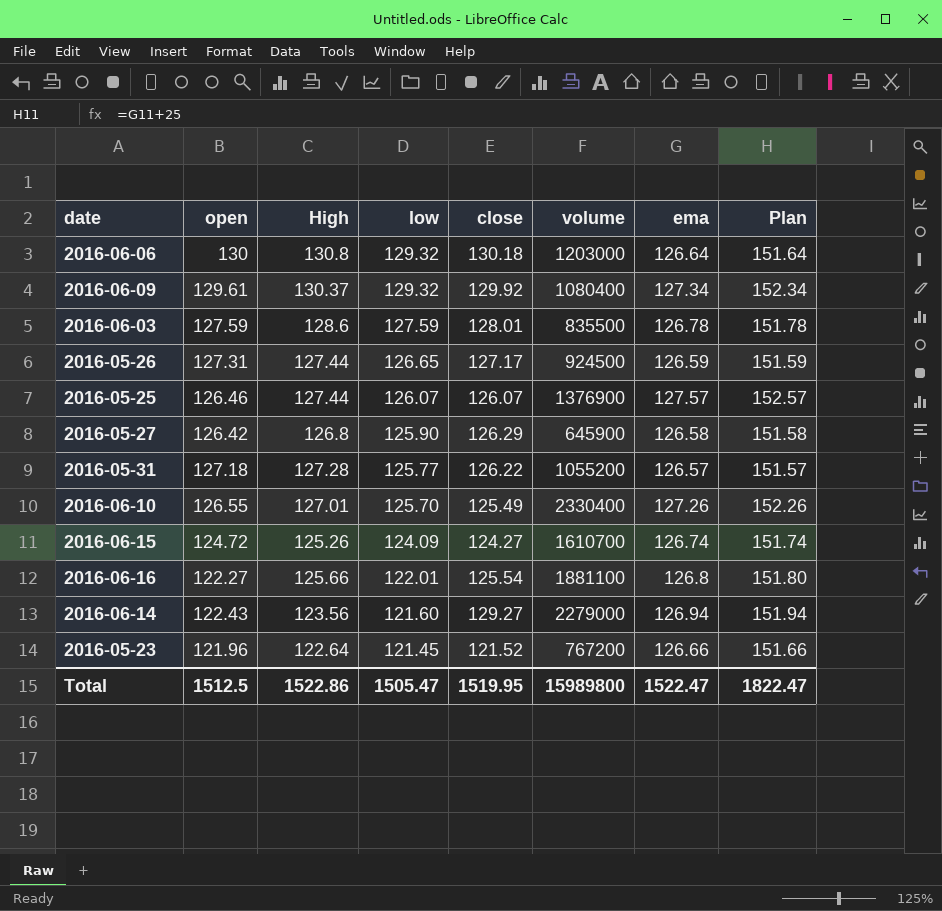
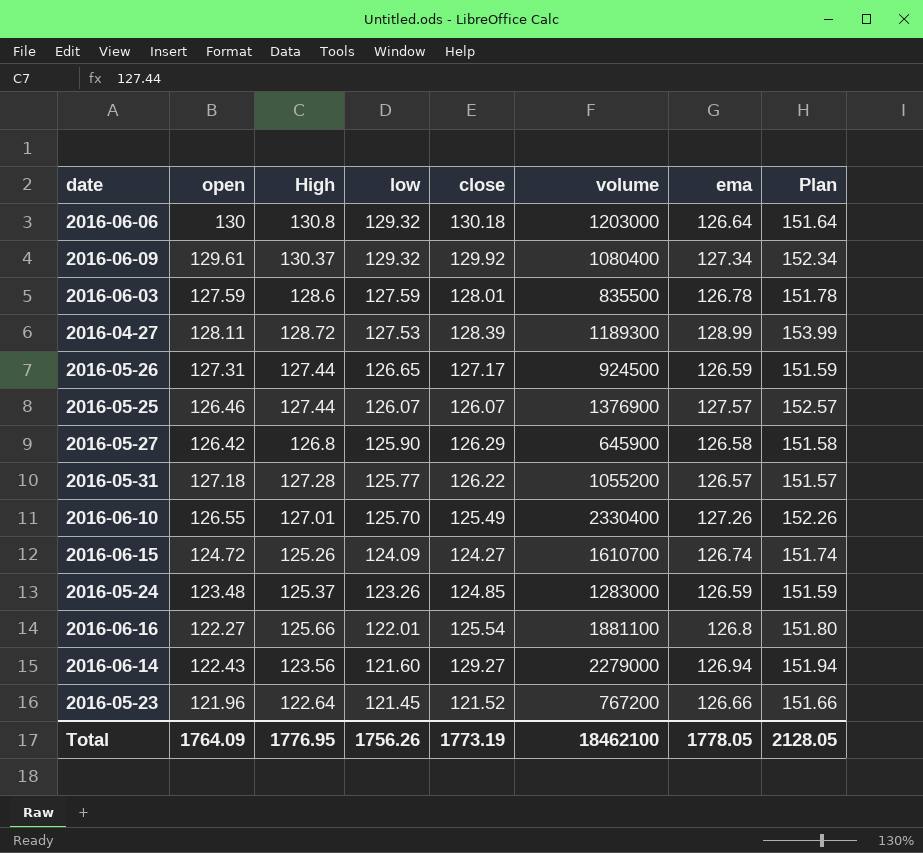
row 2016-04-27: none -> 128.11 | 128.72 | 127.53 | 128.39 | 1189300 | 128.99 | 153.99
row 2016-05-24: none -> 123.48 | 125.37 | 123.26 | 124.85 | 1283000 | 126.59 | 151.59
Total | open: 1512.5 -> 1764.09
Total | High: 1522.86 -> 1776.95
Total | low: 1505.47 -> 1756.26
Total | close: 1519.95 -> 1773.19
Total | volume: 15989800 -> 18462100
Total | ema: 1522.47 -> 1778.05
Total | Plan: 1822.47 -> 2128.05

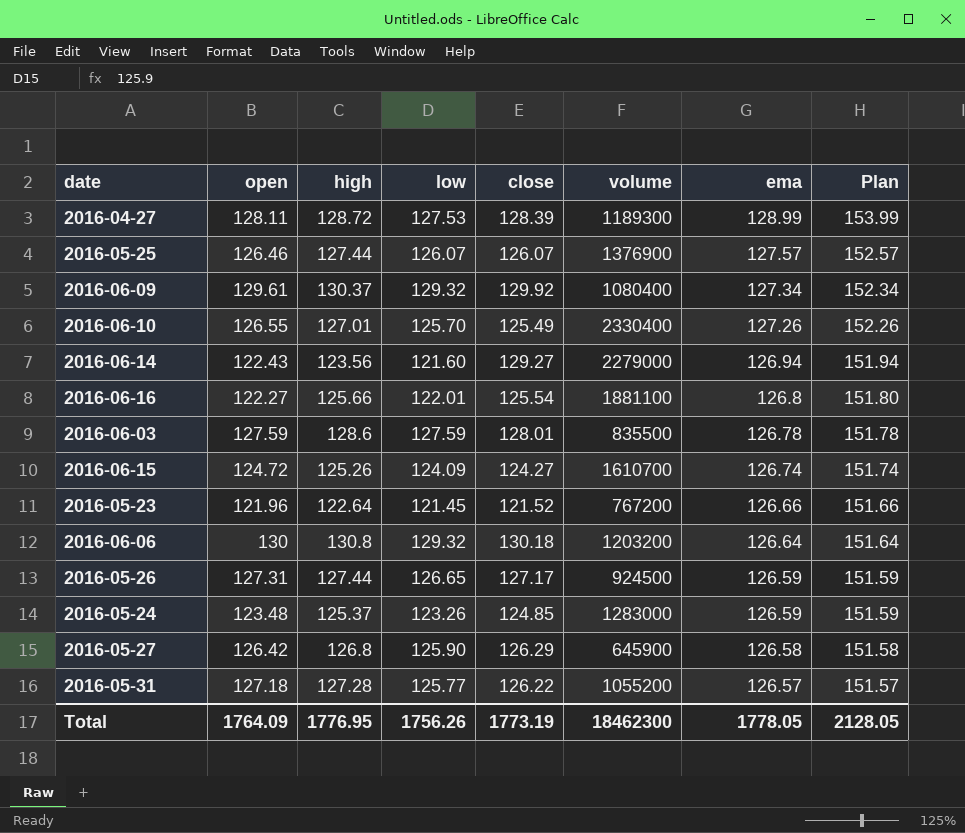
row order: low descending -> ema descending
column name: High -> high
2016-06-06 | volume: 1203000 -> 1203200
Total | volume: 18462100 -> 18462300

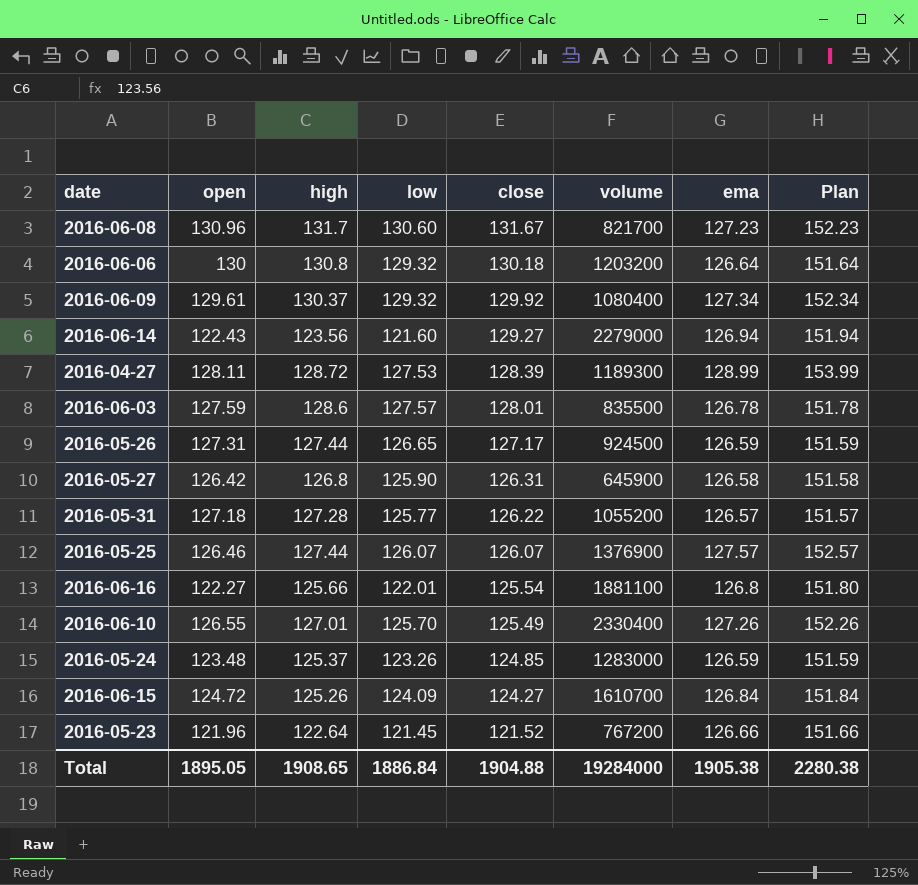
row order: ema descending -> close descending
row 2016-06-08: none -> 130.96 | 131.7 | 130.60 | 131.67 | 821700 | 127.23 | 152.23
2016-06-03 | low: 127.59 -> 127.57
2016-05-27 | close: 126.29 -> 126.31
2016-06-15 | ema: 126.74 -> 126.84
2016-06-15 | Plan: 151.74 -> 151.84
Total | open: 1764.09 -> 1895.05
Total | high: 1776.95 -> 1908.65
Total | low: 1756.26 -> 1886.84
Total | close: 1773.19 -> 1904.88
Total | volume: 18462300 -> 19284000
Total | ema: 1778.05 -> 1905.38
Total | Plan: 2128.05 -> 2280.38

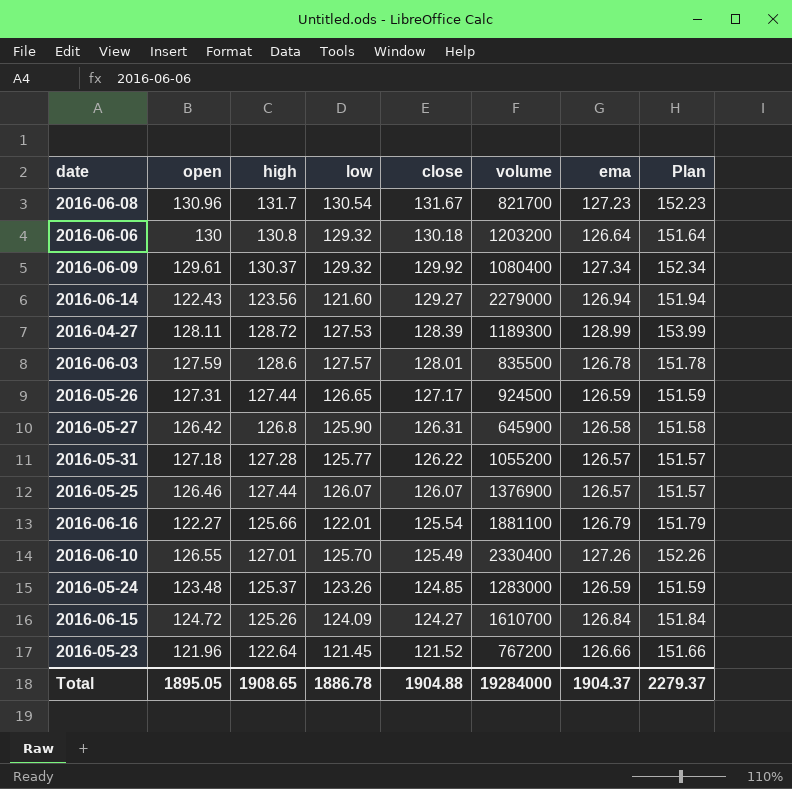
2016-06-08 | low: 130.60 -> 130.54
2016-05-25 | ema: 127.57 -> 126.57
2016-05-25 | Plan: 152.57 -> 151.57
2016-06-16 | ema: 126.8 -> 126.79
2016-06-16 | Plan: 151.80 -> 151.79
Total | low: 1886.84 -> 1886.78
Total | ema: 1905.38 -> 1904.37
Total | Plan: 2280.38 -> 2279.37

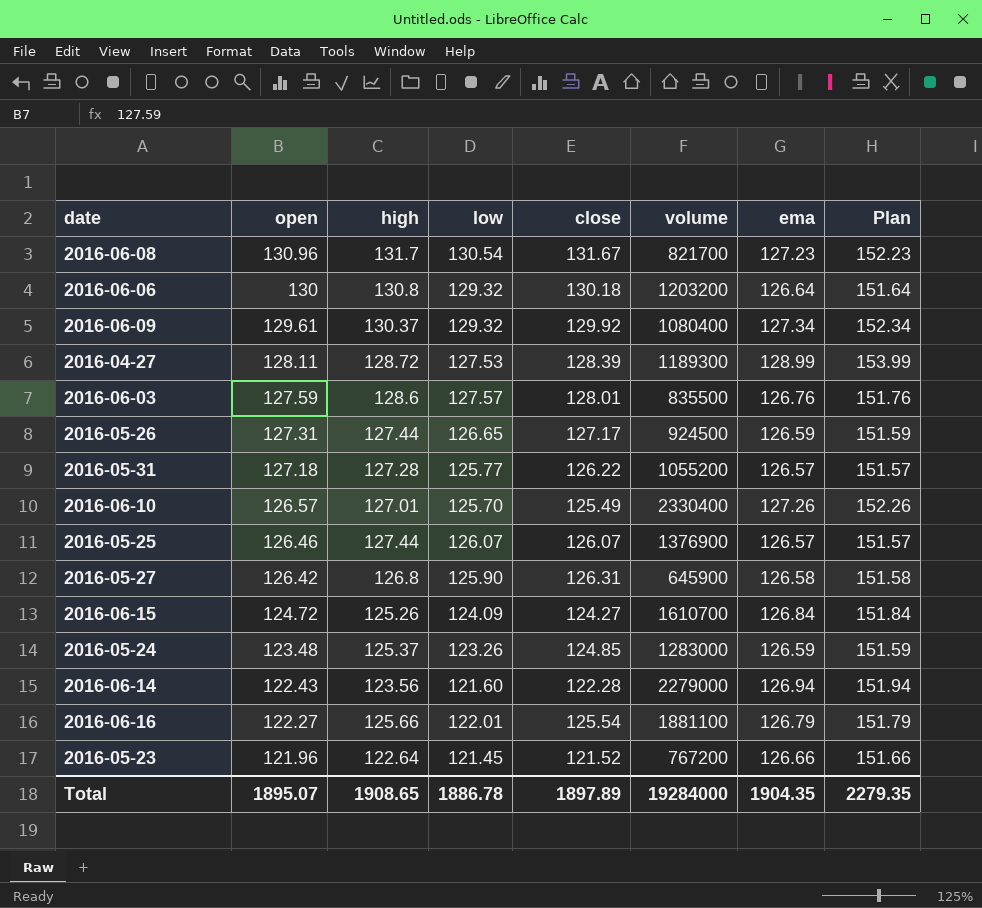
row order: close descending -> open descending
2016-06-03 | ema: 126.78 -> 126.76
2016-06-03 | Plan: 151.78 -> 151.76
2016-06-10 | open: 126.55 -> 126.57
2016-06-14 | close: 129.27 -> 122.28
Total | open: 1895.05 -> 1895.07
Total | close: 1904.88 -> 1897.89
Total | ema: 1904.37 -> 1904.35
Total | Plan: 2279.37 -> 2279.35

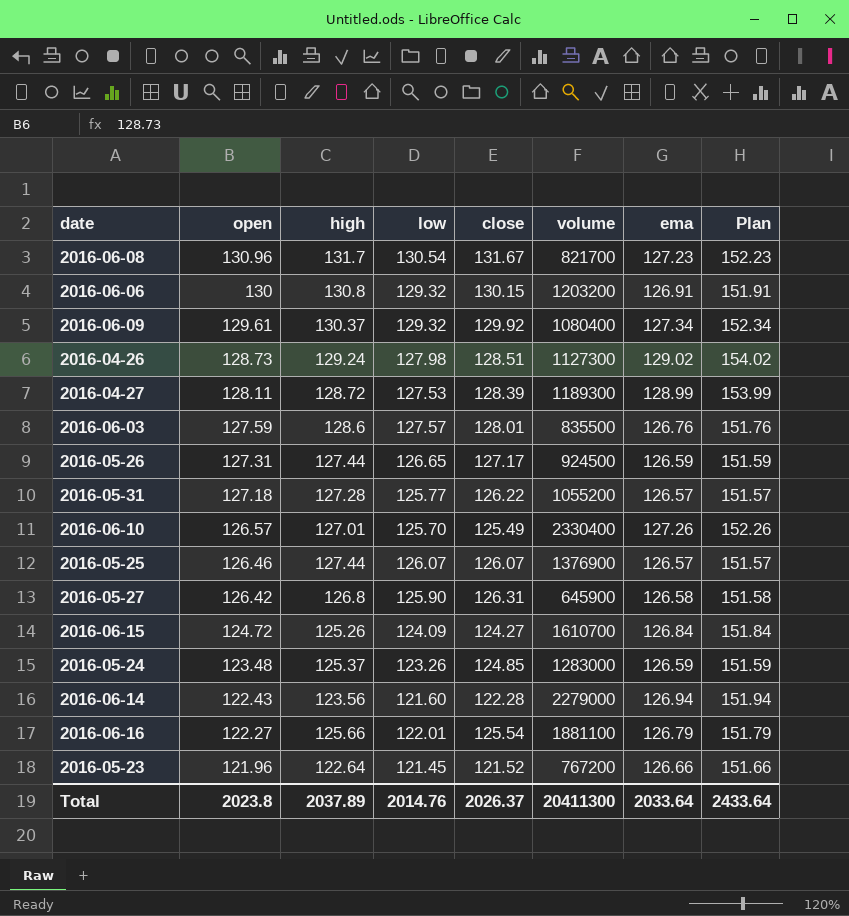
2016-06-06 | close: 130.18 -> 130.15
2016-06-06 | ema: 126.64 -> 126.91
2016-06-06 | Plan: 151.64 -> 151.91
row 2016-04-26: none -> 128.73 | 129.24 | 127.98 | 128.51 | 1127300 | 129.02 | 154.02
Total | open: 1895.07 -> 2023.8
Total | high: 1908.65 -> 2037.89
Total | low: 1886.78 -> 2014.76
Total | close: 1897.89 -> 2026.37
Total | volume: 19284000 -> 20411300
Total | ema: 1904.35 -> 2033.64
Total | Plan: 2279.35 -> 2433.64

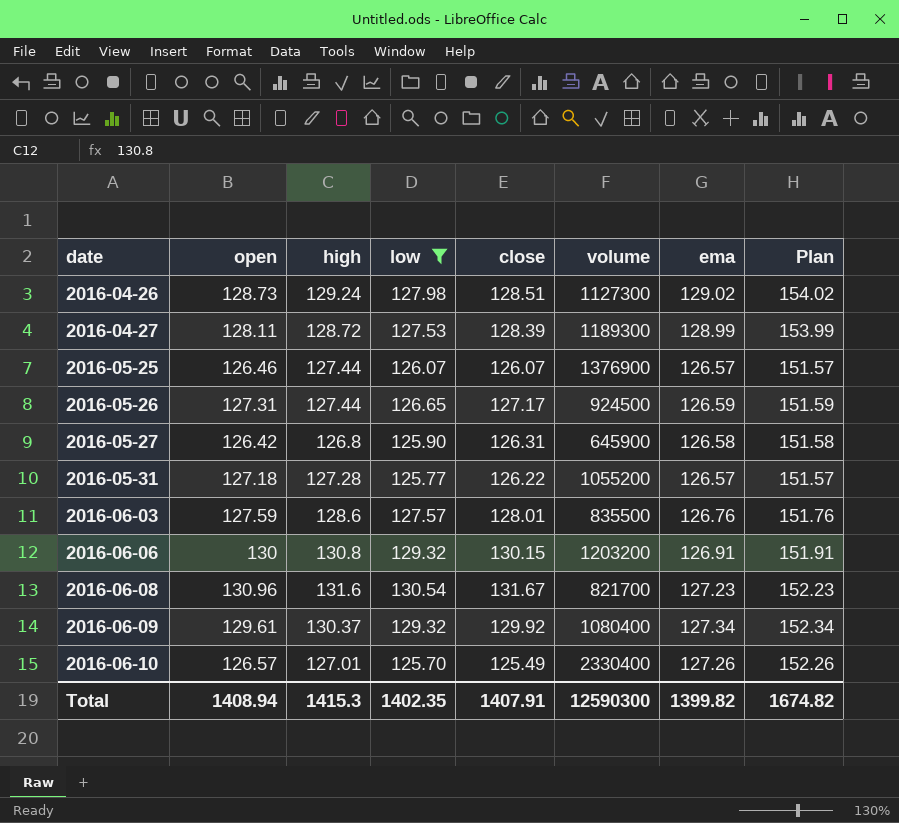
filter: none -> low >= 125.70
row order: open descending -> date ascending
2016-06-08 | high: 131.7 -> 131.6
Total | open: 2023.8 -> 1408.94
Total | high: 2037.89 -> 1415.3
Total | low: 2014.76 -> 1402.35
Total | close: 2026.37 -> 1407.91
Total | volume: 20411300 -> 12590300
Total | ema: 2033.64 -> 1399.82
Total | Plan: 2433.64 -> 1674.82

